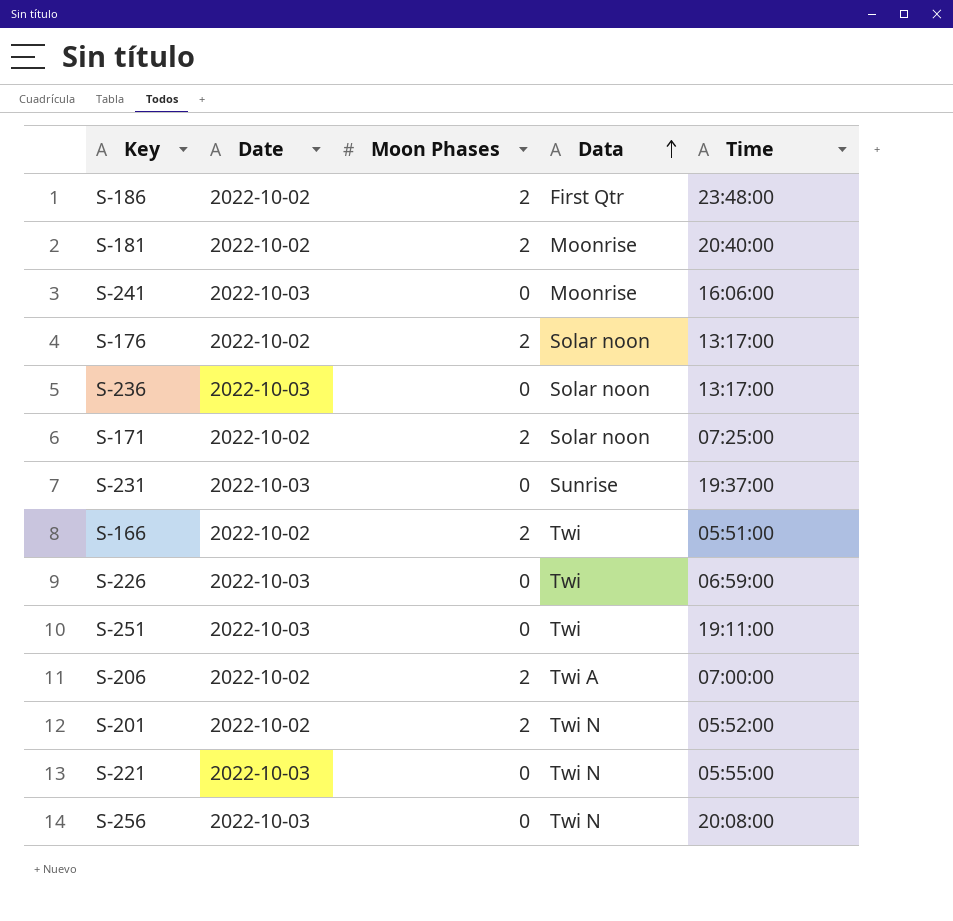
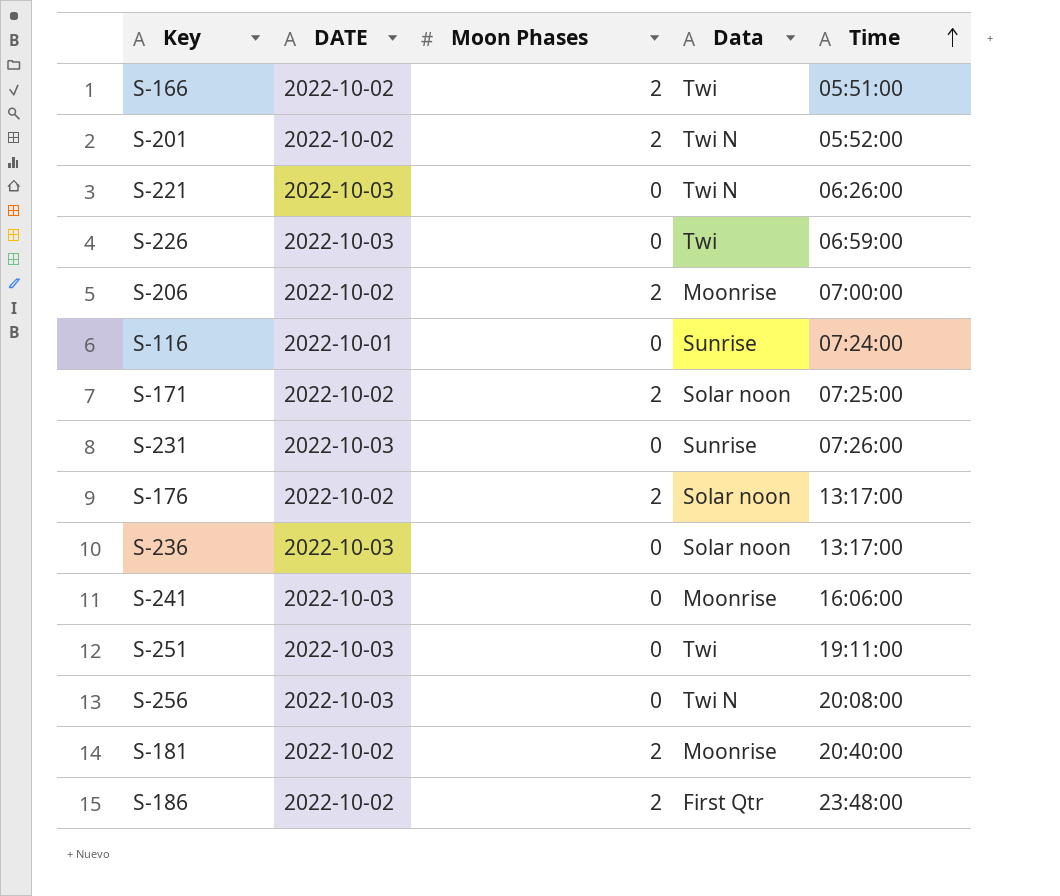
row order: Data ascending -> Time ascending
column name: Date -> DATE
S-221 | Time: 05:55:00 -> 06:26:00
S-206 | Data: Twi A -> Moonrise
row S-116: none -> 2022-10-01 | 0 | Sunrise | 07:24:00
S-231 | Time: 19:37:00 -> 07:26:00

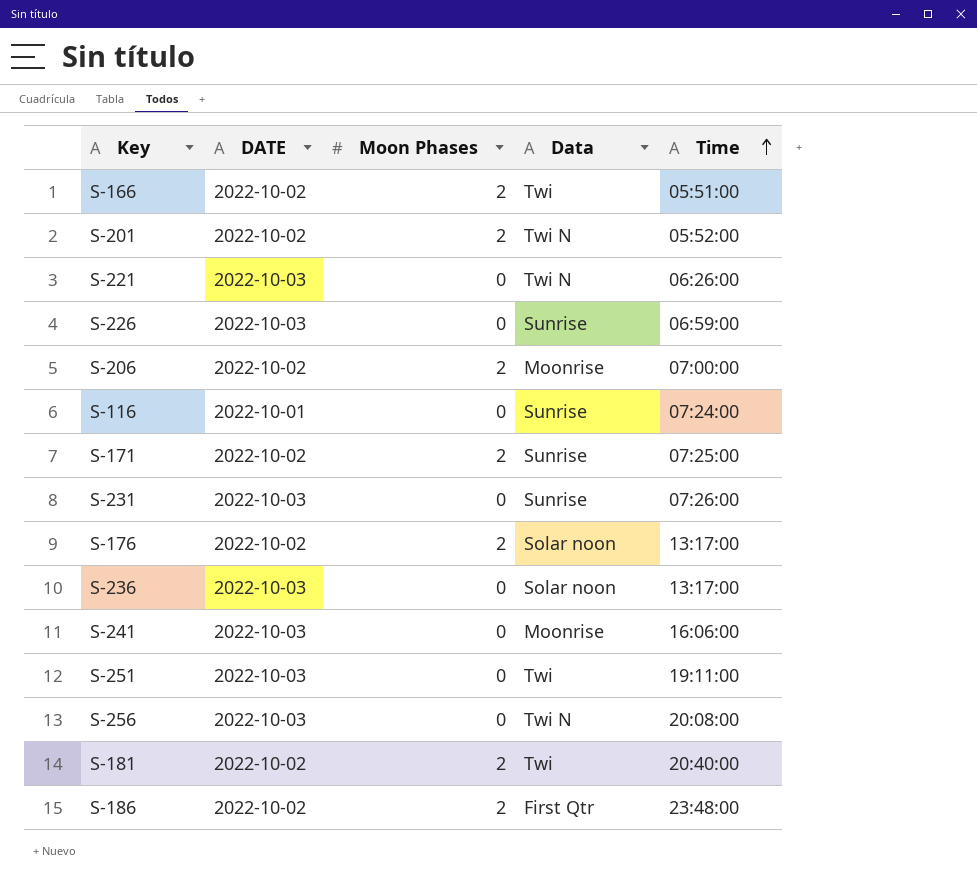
S-226 | Data: Twi -> Sunrise
S-171 | Data: Solar noon -> Sunrise
S-181 | Data: Moonrise -> Twi

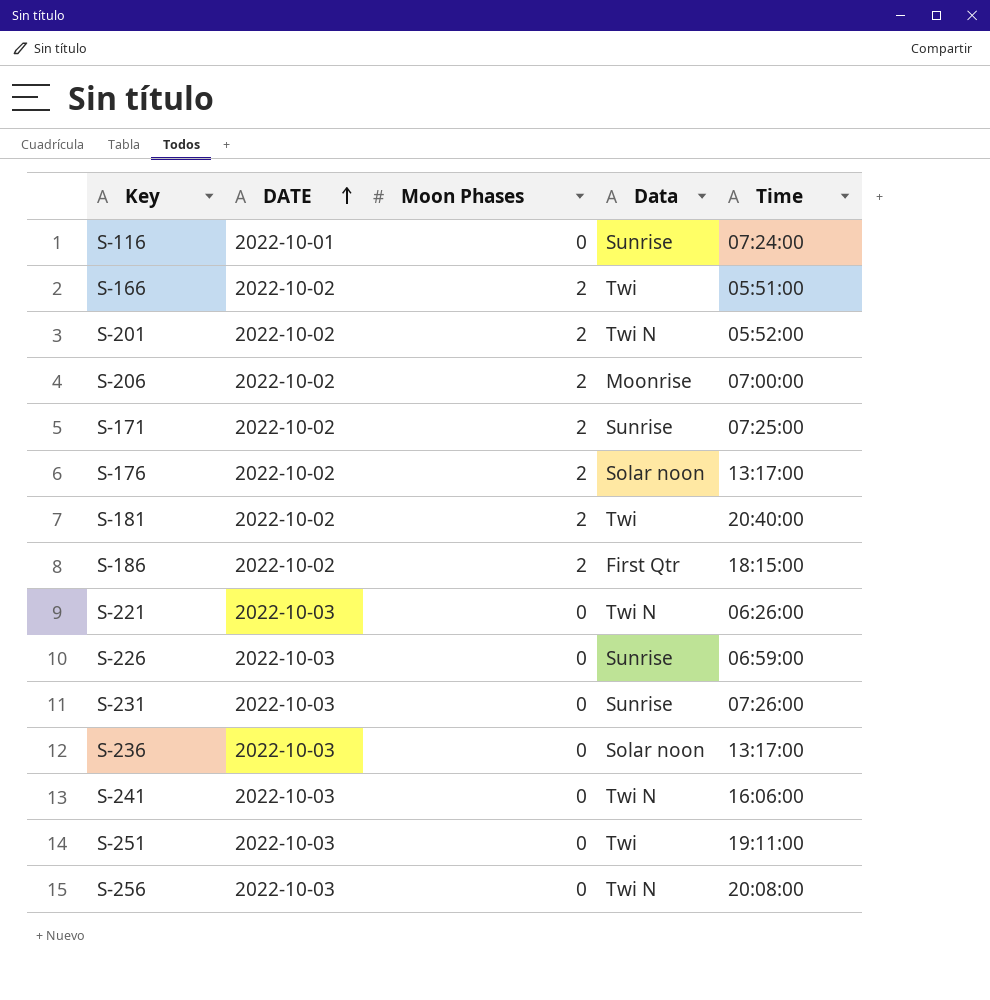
row order: Time ascending -> DATE ascending
S-186 | Time: 23:48:00 -> 18:15:00
S-241 | Data: Moonrise -> Twi N

